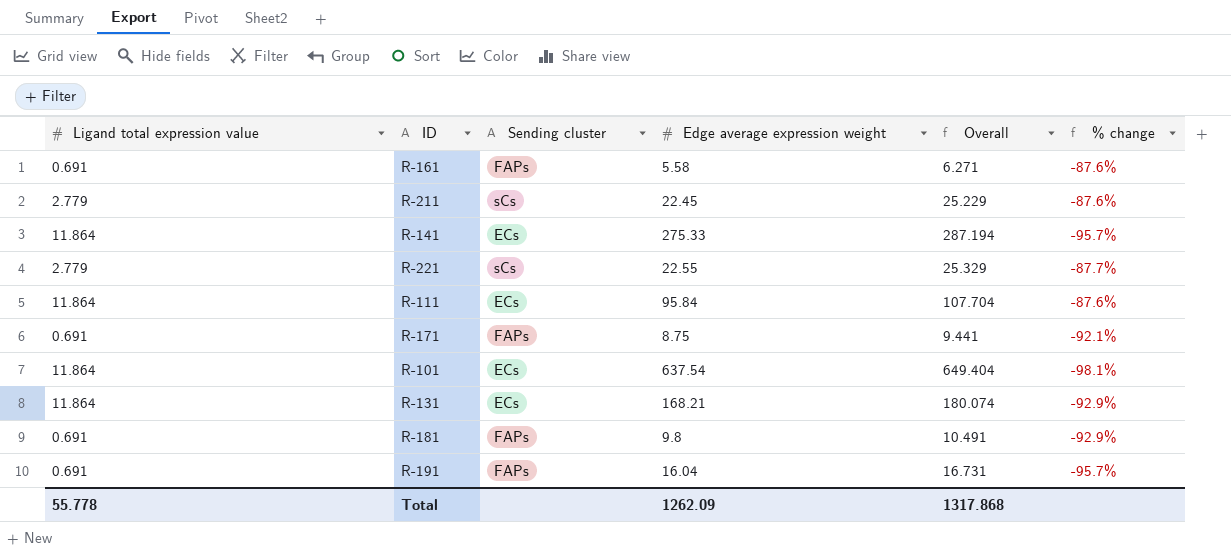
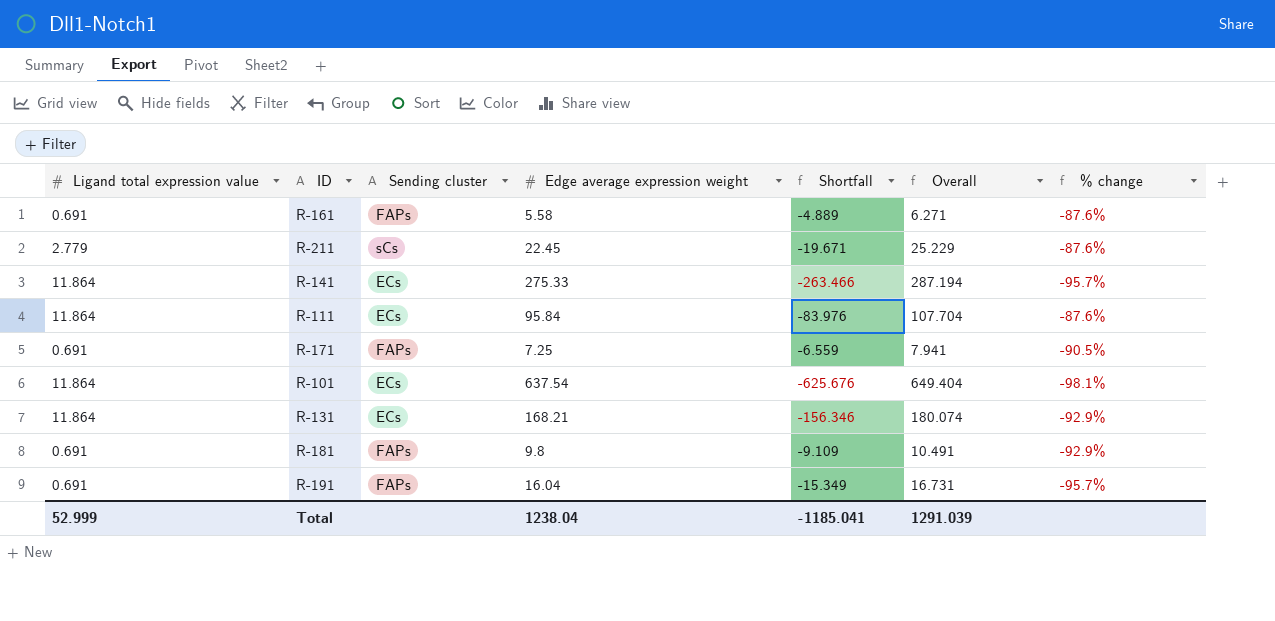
column Shortfall | formula: none -> [Ligand total expression value] - [Edge average expression weight]
row R-221: 2.779 | sCs | 22.55 | 25.329 | -87.7% -> none
R-171 | Edge average expression weight: 8.75 -> 7.25
R-171 | Overall: 9.441 -> 7.941
R-171 | % change: -92.1% -> -90.5%
Total | Ligand total expression value: 55.778 -> 52.999
Total | Edge average expression weight: 1262.09 -> 1238.04
Total | Overall: 1317.868 -> 1291.039

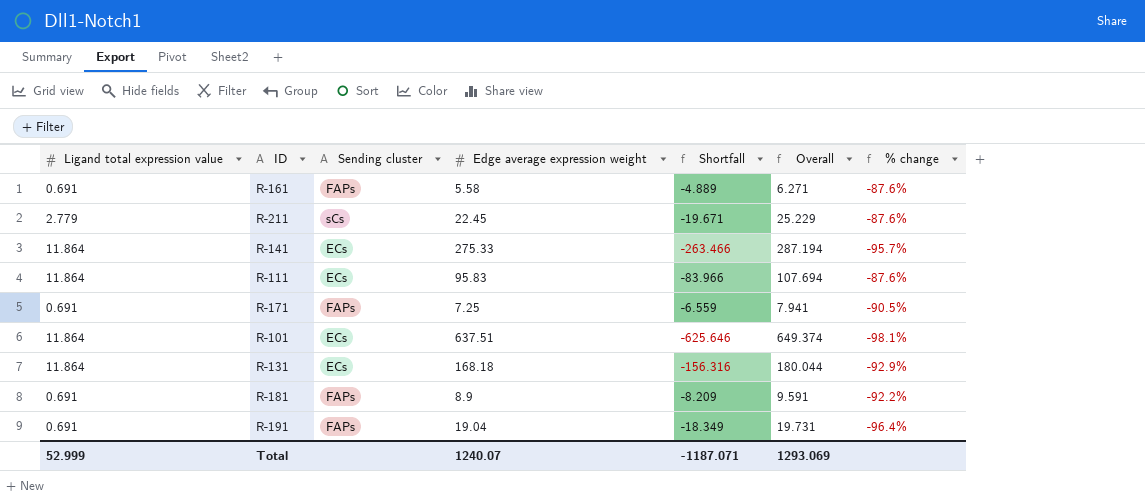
R-111 | Edge average expression weight: 95.84 -> 95.83
R-111 | Shortfall: -83.976 -> -83.966
R-111 | Overall: 107.704 -> 107.694
R-101 | Edge average expression weight: 637.54 -> 637.51
R-101 | Shortfall: -625.676 -> -625.646
R-101 | Overall: 649.404 -> 649.374
R-131 | Edge average expression weight: 168.21 -> 168.18
R-131 | Shortfall: -156.346 -> -156.316
R-131 | Overall: 180.074 -> 180.044
R-181 | Edge average expression weight: 9.8 -> 8.9
R-181 | Shortfall: -9.109 -> -8.209
R-181 | Overall: 10.491 -> 9.591
R-181 | % change: -92.9% -> -92.2%
R-191 | Edge average expression weight: 16.04 -> 19.04
R-191 | Shortfall: -15.349 -> -18.349
R-191 | Overall: 16.731 -> 19.731
R-191 | % change: -95.7% -> -96.4%
Total | Edge average expression weight: 1238.04 -> 1240.07
Total | Shortfall: -1185.041 -> -1187.071
Total | Overall: 1291.039 -> 1293.069

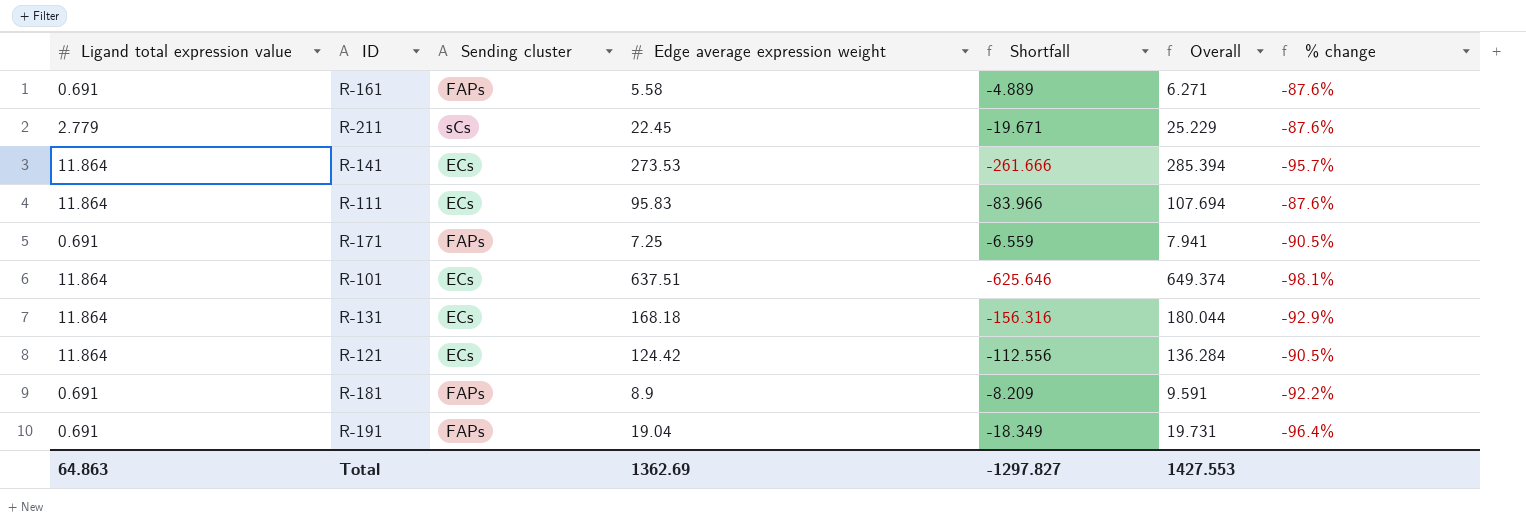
R-141 | Edge average expression weight: 275.33 -> 273.53
R-141 | Shortfall: -263.466 -> -261.666
R-141 | Overall: 287.194 -> 285.394
row R-121: none -> 11.864 | ECs | 124.42 | -112.556 | 136.284 | -90.5%
Total | Ligand total expression value: 52.999 -> 64.863
Total | Edge average expression weight: 1240.07 -> 1362.69
Total | Shortfall: -1187.071 -> -1297.827
Total | Overall: 1293.069 -> 1427.553

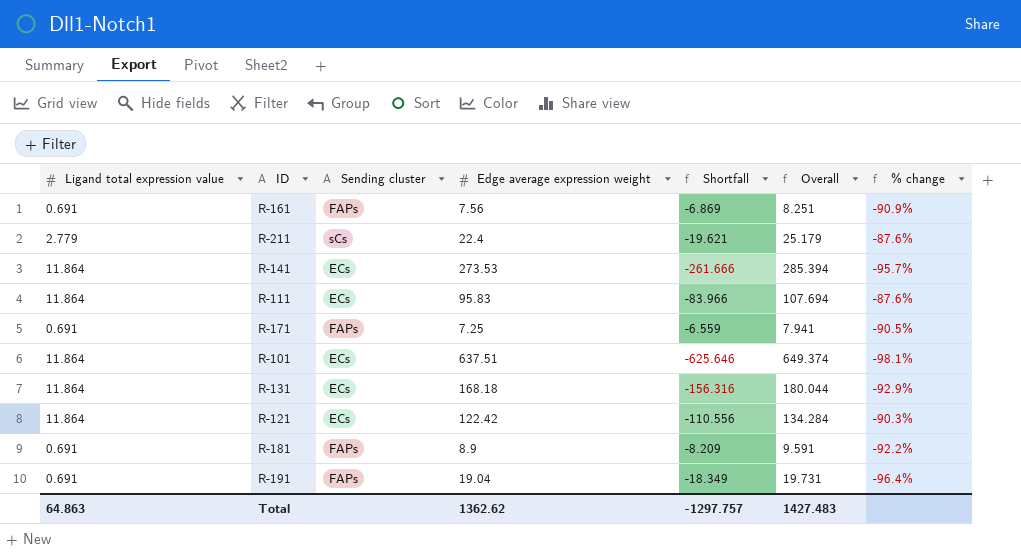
R-161 | Edge average expression weight: 5.58 -> 7.56
R-161 | Shortfall: -4.889 -> -6.869
R-161 | Overall: 6.271 -> 8.251
R-161 | % change: -87.6% -> -90.9%
R-211 | Edge average expression weight: 22.45 -> 22.4
R-211 | Shortfall: -19.671 -> -19.621
R-211 | Overall: 25.229 -> 25.179
R-121 | Edge average expression weight: 124.42 -> 122.42
R-121 | Shortfall: -112.556 -> -110.556
R-121 | Overall: 136.284 -> 134.284
R-121 | % change: -90.5% -> -90.3%
Total | Edge average expression weight: 1362.69 -> 1362.62
Total | Shortfall: -1297.827 -> -1297.757
Total | Overall: 1427.553 -> 1427.483

